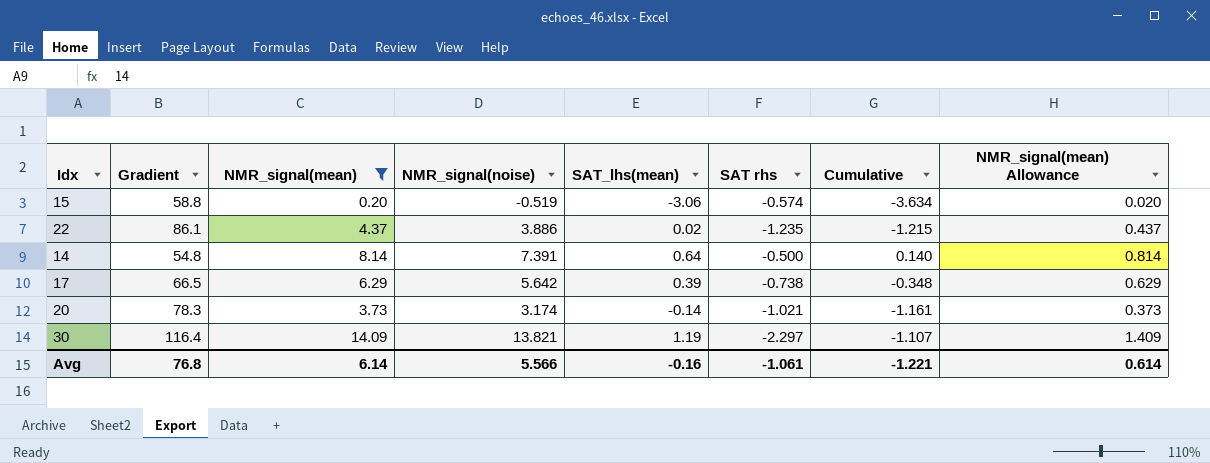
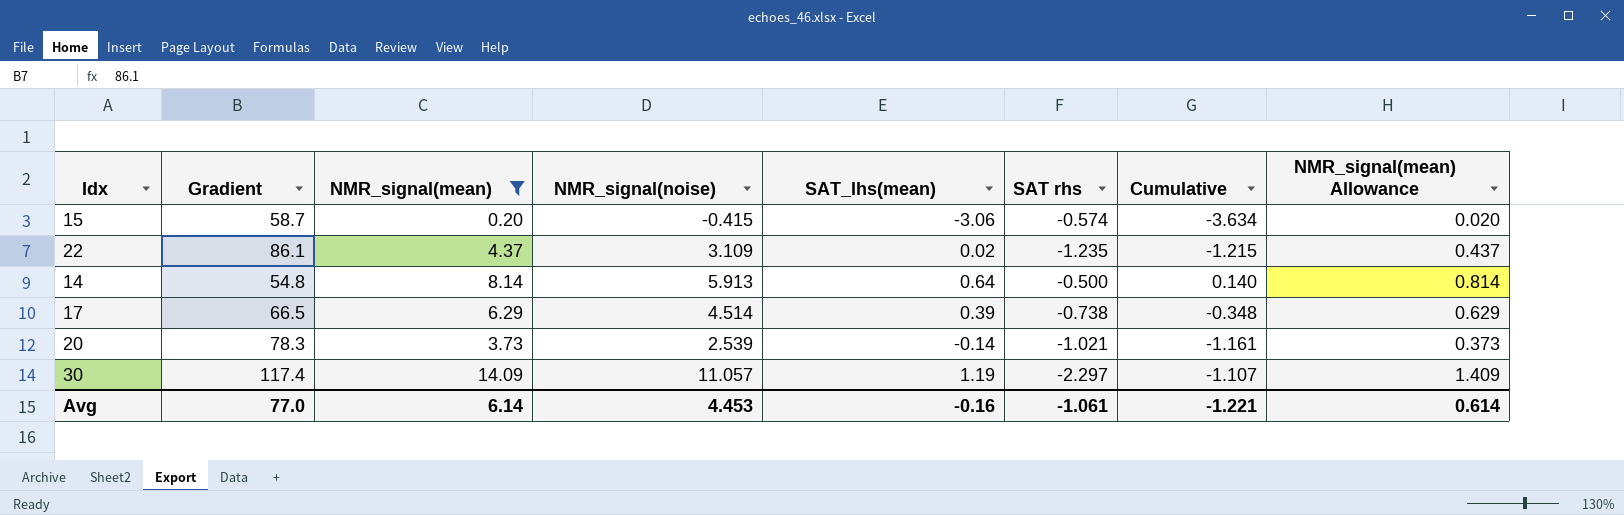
15 | Gradient: 58.8 -> 58.7
15 | NMR_signal(noise): -0.519 -> -0.415
22 | NMR_signal(noise): 3.886 -> 3.109
14 | NMR_signal(noise): 7.391 -> 5.913
17 | NMR_signal(noise): 5.642 -> 4.514
20 | NMR_signal(noise): 3.174 -> 2.539
30 | Gradient: 116.4 -> 117.4
30 | NMR_signal(noise): 13.821 -> 11.057
Avg | Gradient: 76.8 -> 77.0
Avg | NMR_signal(noise): 5.566 -> 4.453

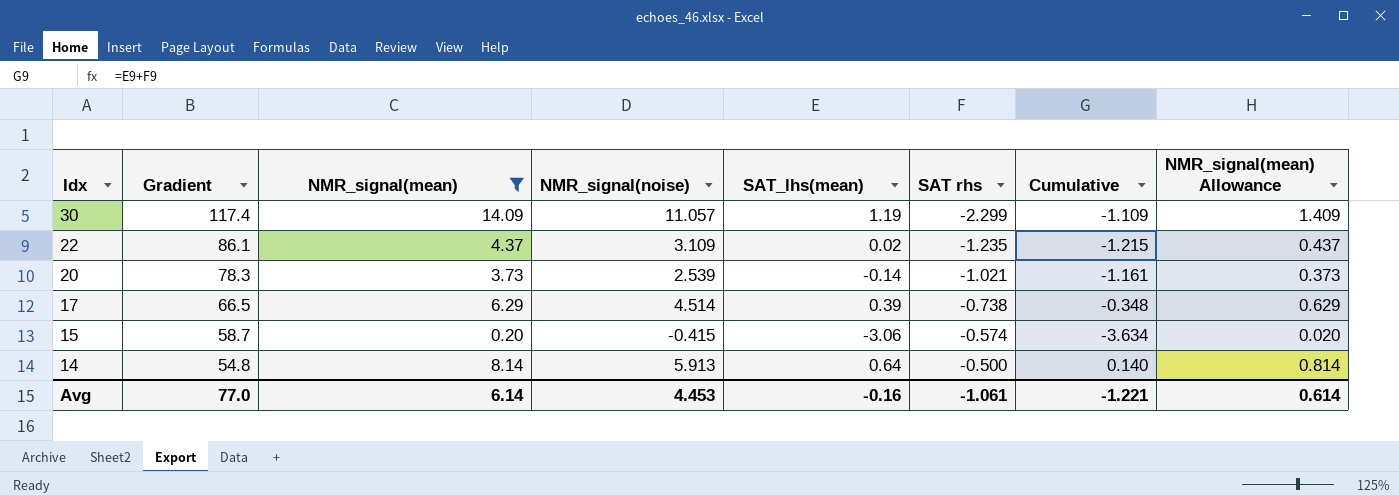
row order: none -> Idx descending
30 | SAT rhs: -2.297 -> -2.299
30 | Cumulative: -1.107 -> -1.109

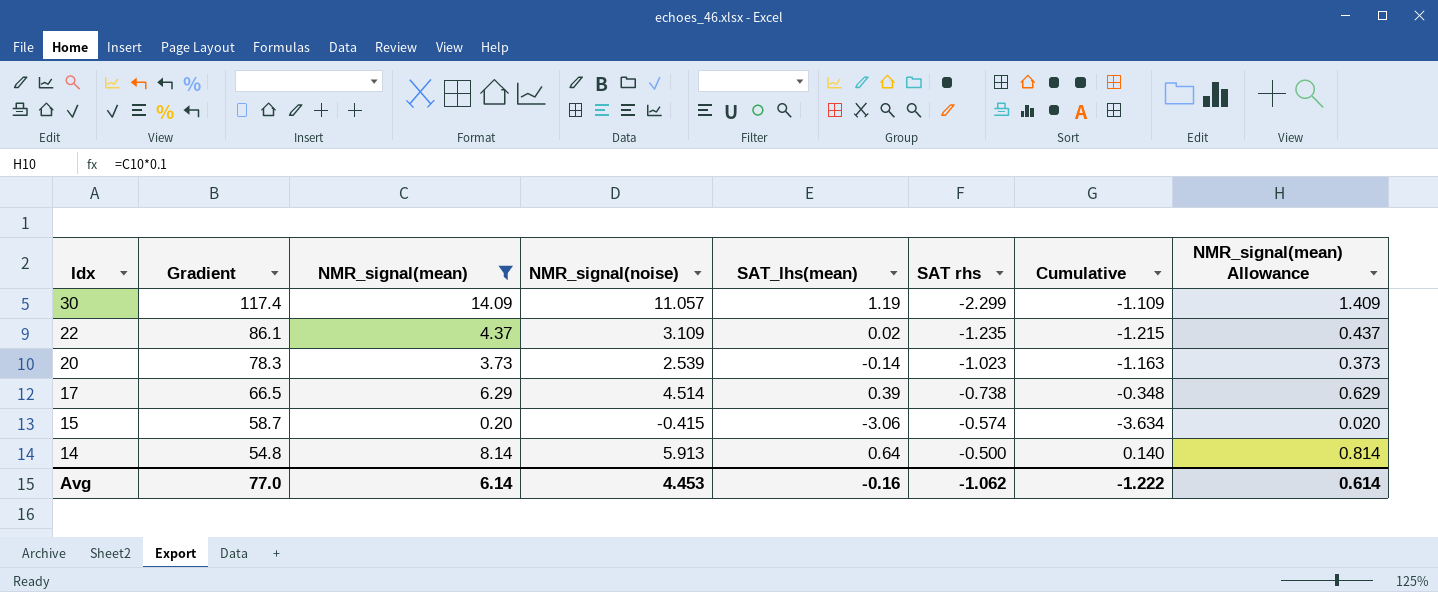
20 | SAT rhs: -1.021 -> -1.023
20 | Cumulative: -1.161 -> -1.163
Avg | SAT rhs: -1.061 -> -1.062
Avg | Cumulative: -1.221 -> -1.222

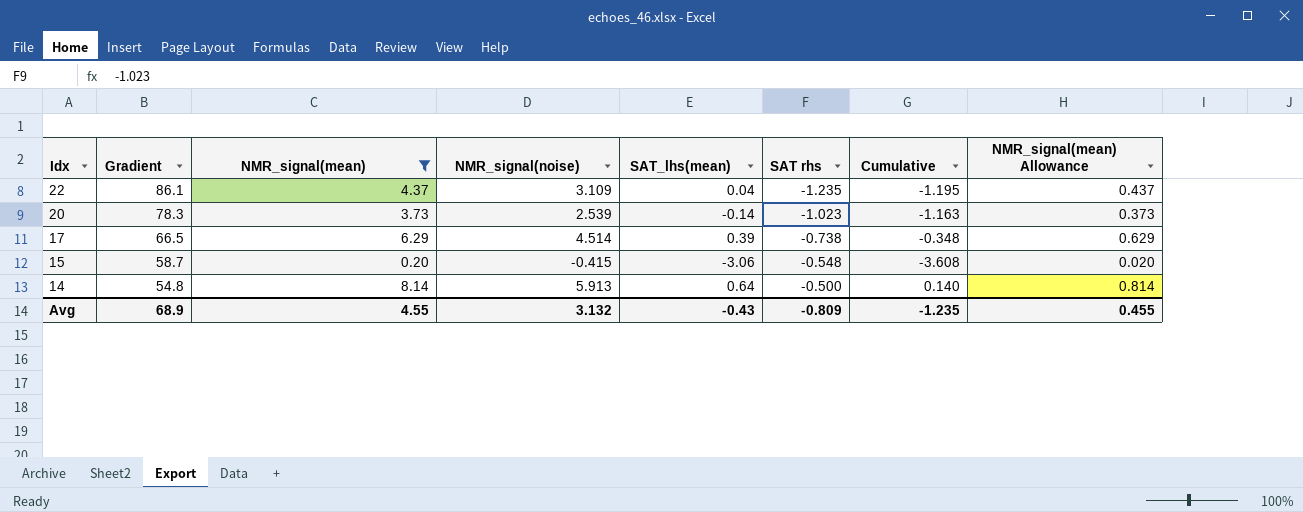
row 30: 117.4 | 14.09 | 11.057 | 1.19 | -2.299 | -1.109 | 1.409 -> none
22 | SAT_lhs(mean): 0.02 -> 0.04
22 | Cumulative: -1.215 -> -1.195
15 | SAT rhs: -0.574 -> -0.548
15 | Cumulative: -3.634 -> -3.608
Avg | Gradient: 77.0 -> 68.9
Avg | NMR_signal(mean): 6.14 -> 4.55
Avg | NMR_signal(noise): 4.453 -> 3.132
Avg | SAT_lhs(mean): -0.16 -> -0.43
Avg | SAT rhs: -1.062 -> -0.809
Avg | Cumulative: -1.222 -> -1.235
Avg | NMR_signal(mean) Allowance: 0.614 -> 0.455

